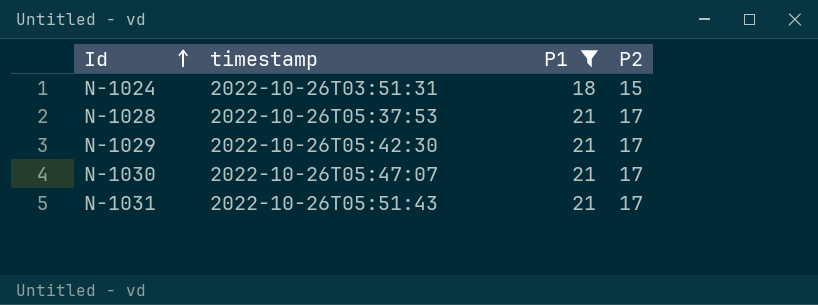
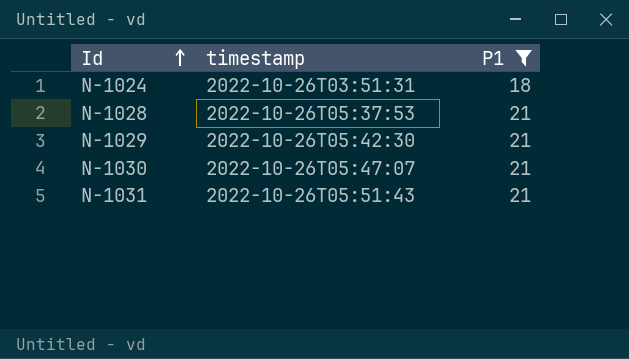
column P2 | position: 4 -> none

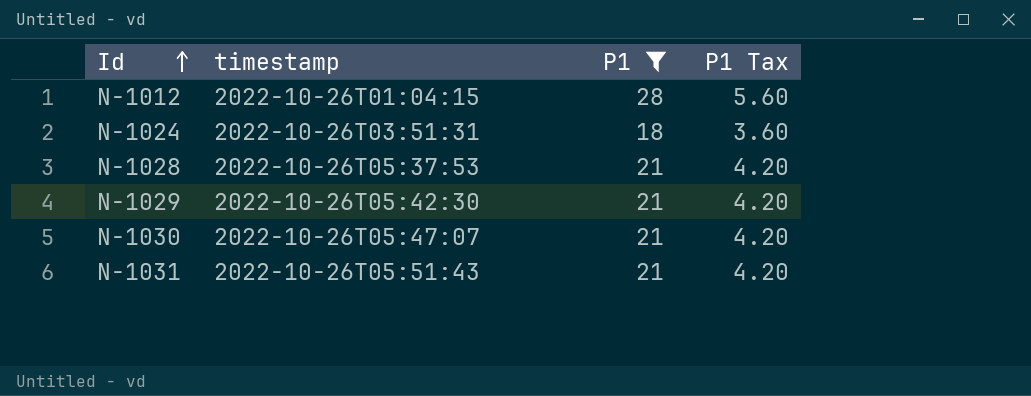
column P1 Tax | formula: none -> [P1] * 0.2
row N-1012: none -> 2022-10-26T01:04:15 | 28 | 5.60

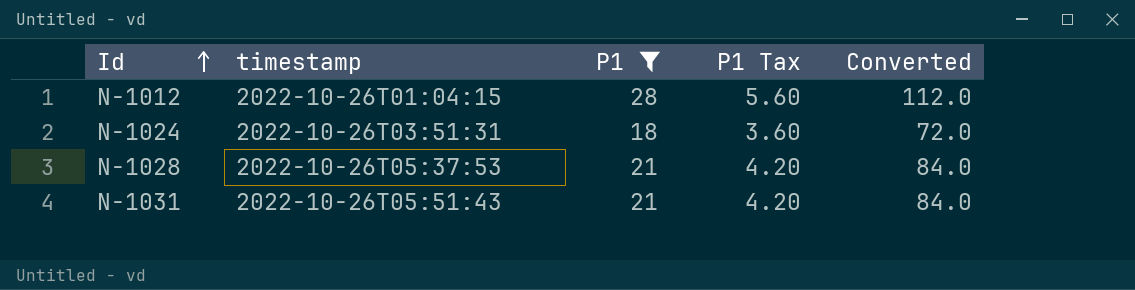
column Converted | formula: none -> [P1] * 4
row N-1029: 2022-10-26T05:42:30 | 21 | 4.20 -> none
row N-1030: 2022-10-26T05:47:07 | 21 | 4.20 -> none

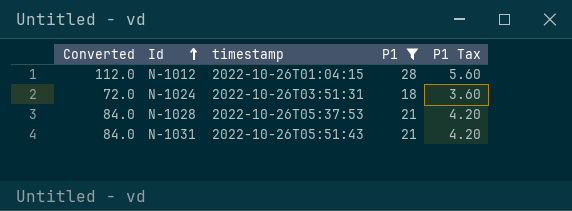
column Converted | position: 5 -> 1

